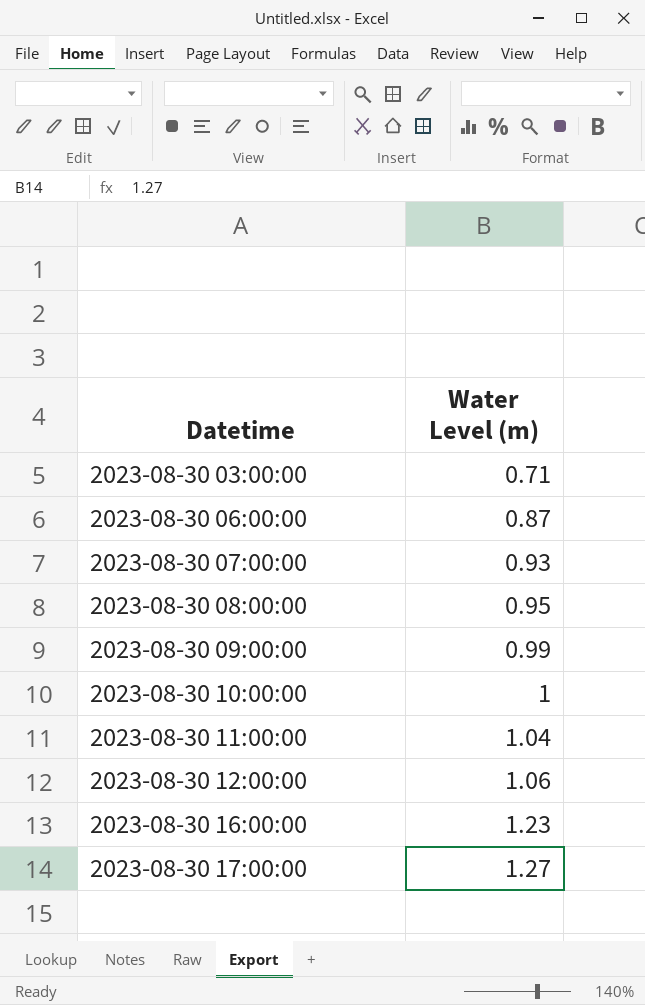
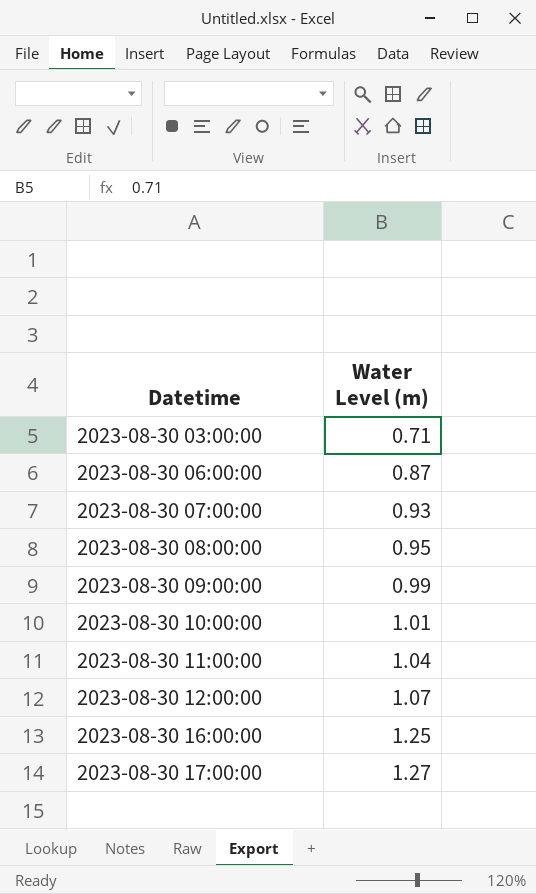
2023-08-30 10:00:00 | Water Level (m): 1 -> 1.01
2023-08-30 12:00:00 | Water Level (m): 1.06 -> 1.07
2023-08-30 16:00:00 | Water Level (m): 1.23 -> 1.25

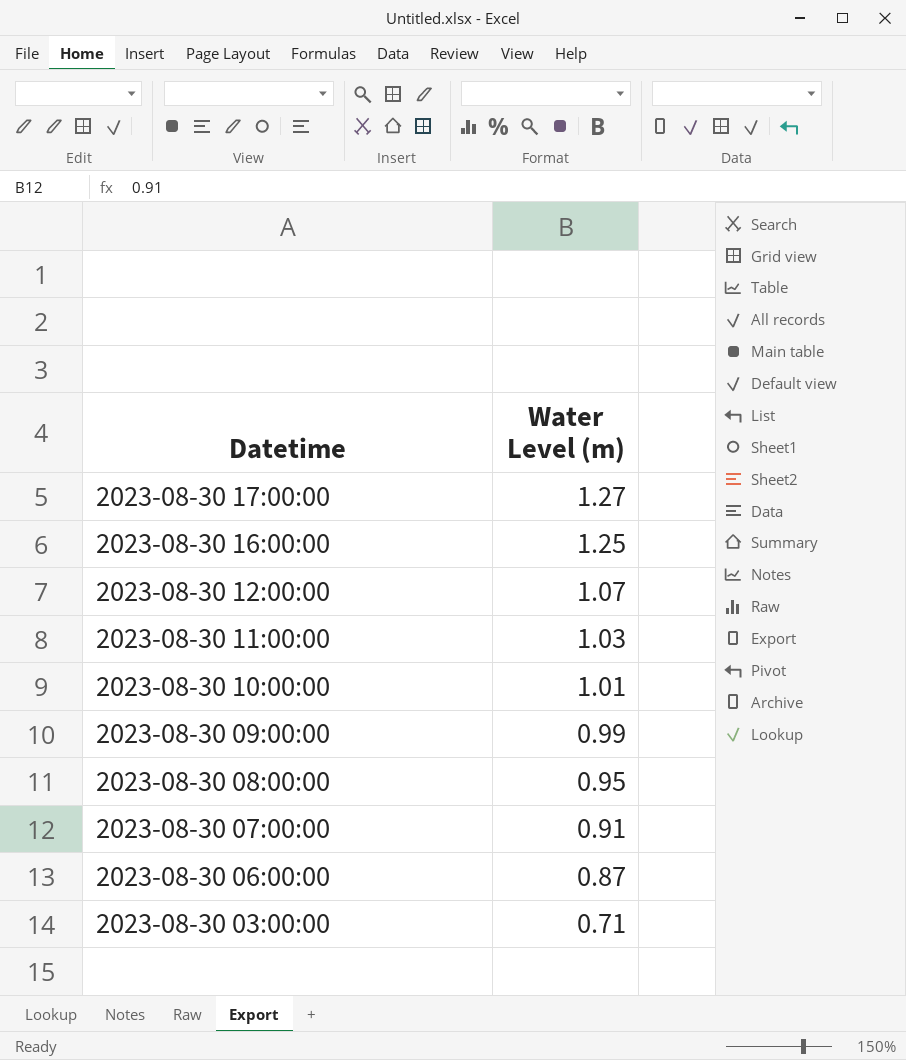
row order: Datetime ascending -> Datetime descending
2023-08-30 11:00:00 | Water Level (m): 1.04 -> 1.03
2023-08-30 07:00:00 | Water Level (m): 0.93 -> 0.91

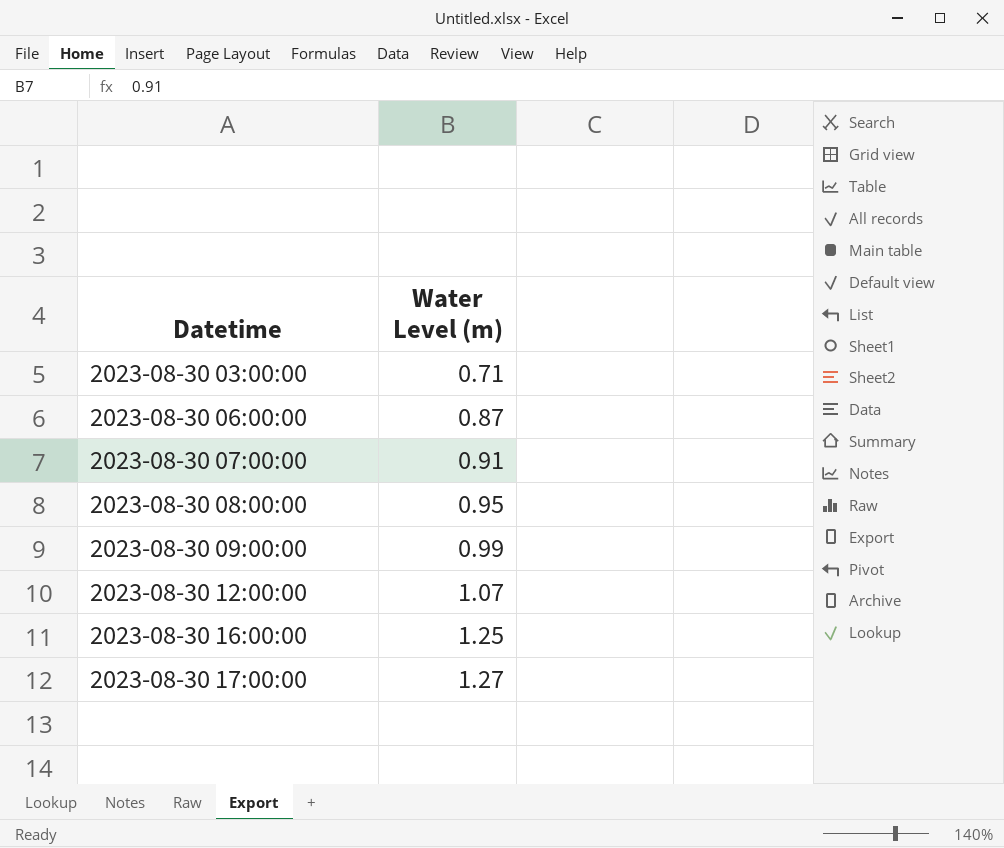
row order: Datetime descending -> Datetime ascending
row 2023-08-30 11:00:00: 1.03 -> none
row 2023-08-30 10:00:00: 1.01 -> none

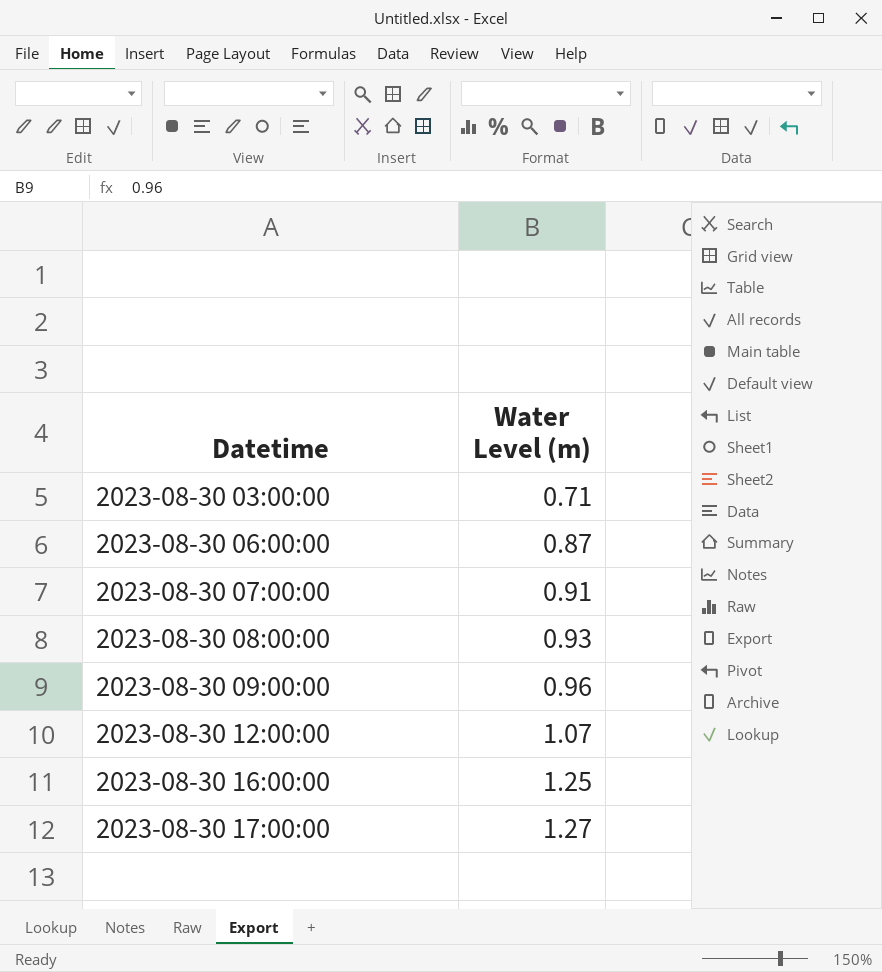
2023-08-30 08:00:00 | Water Level (m): 0.95 -> 0.93
2023-08-30 09:00:00 | Water Level (m): 0.99 -> 0.96

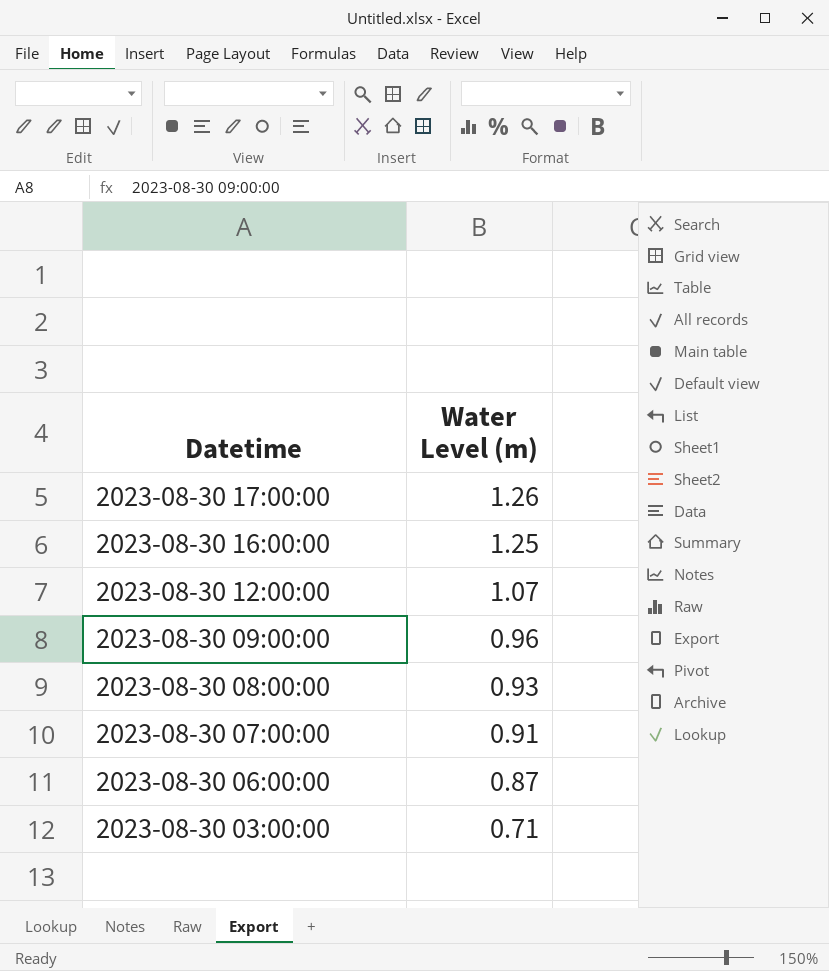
row order: Datetime ascending -> Datetime descending
2023-08-30 17:00:00 | Water Level (m): 1.27 -> 1.26

